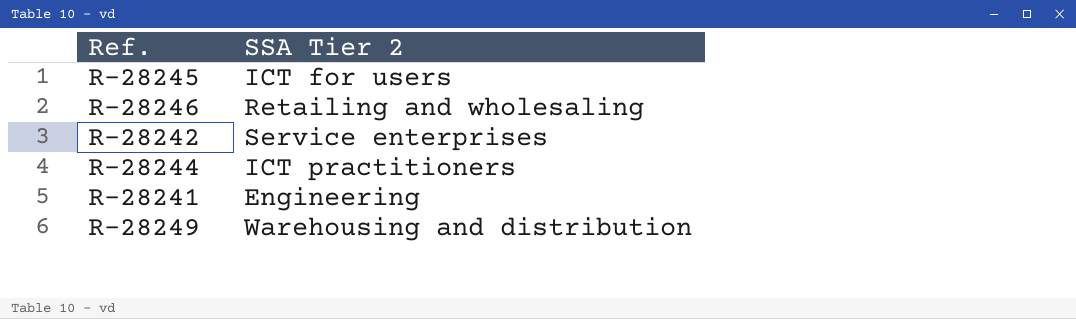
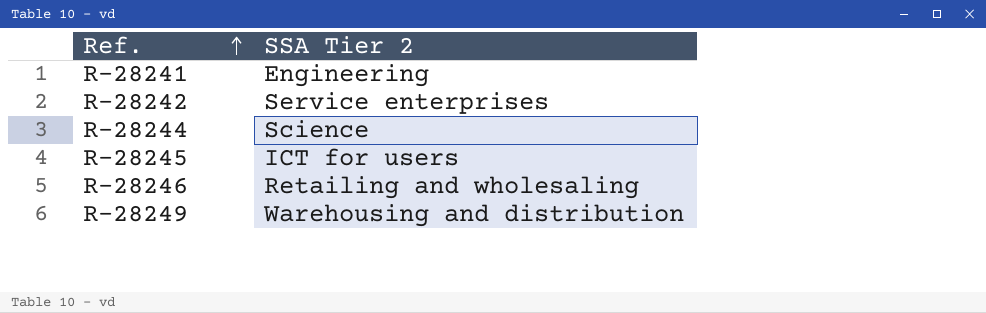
row order: none -> Ref. ascending
R-28244 | SSA Tier 2: ICT practitioners -> Science

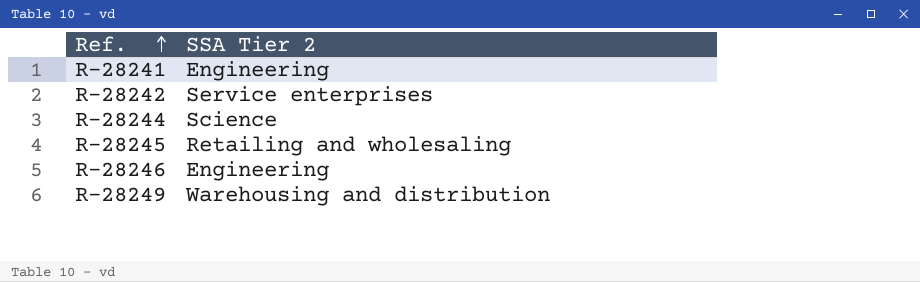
R-28245 | SSA Tier 2: ICT for users -> Retailing and wholesaling
R-28246 | SSA Tier 2: Retailing and wholesaling -> Engineering

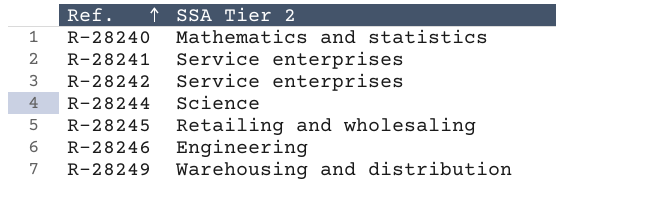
row R-28240: none -> Mathematics and statistics
R-28241 | SSA Tier 2: Engineering -> Service enterprises

